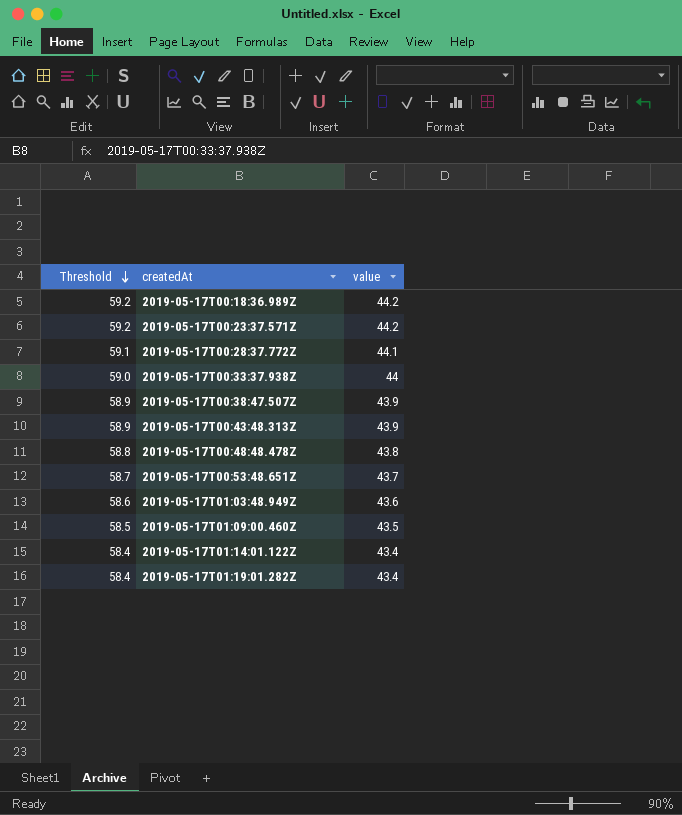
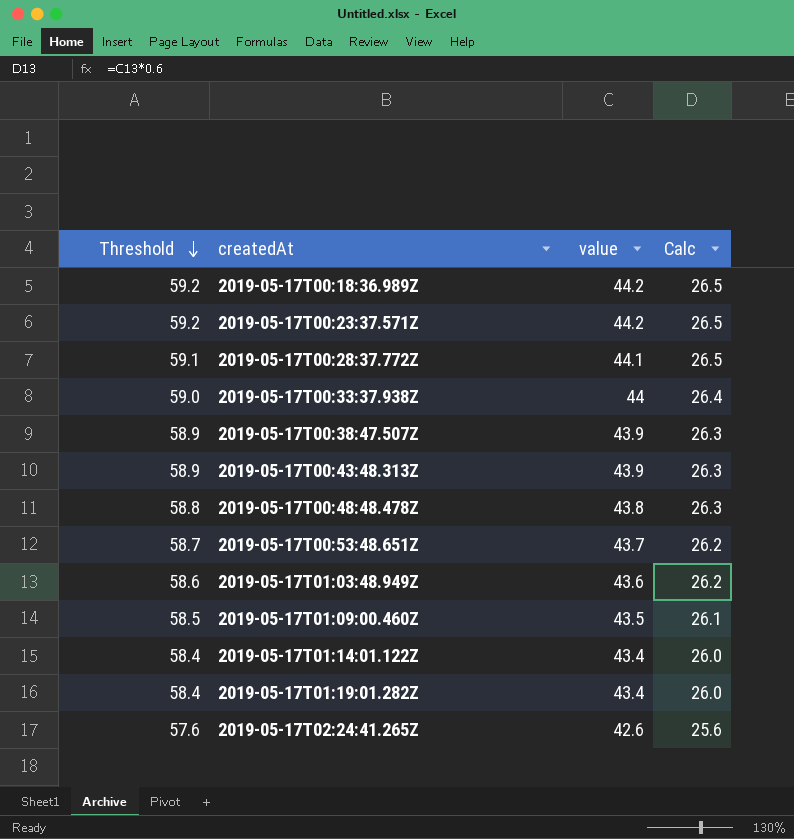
column Calc | formula: none -> [value] * 0.6
row 2019-05-17T02:24:41.265Z: none -> 57.6 | 42.6 | 25.6

